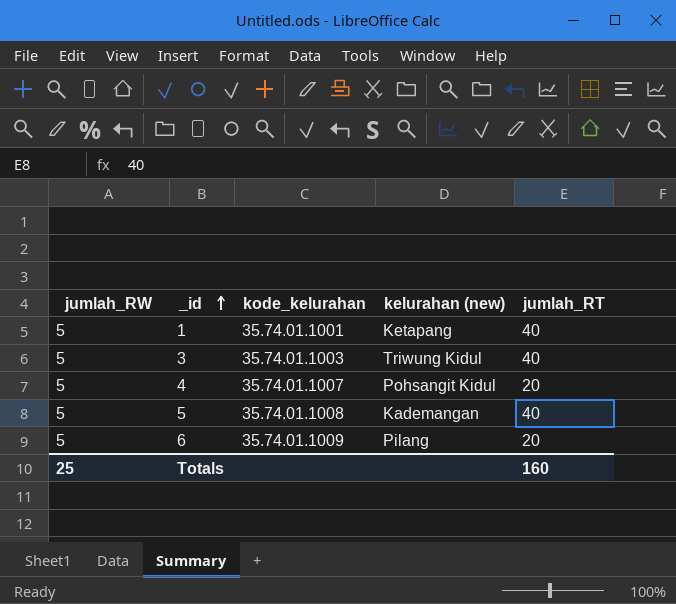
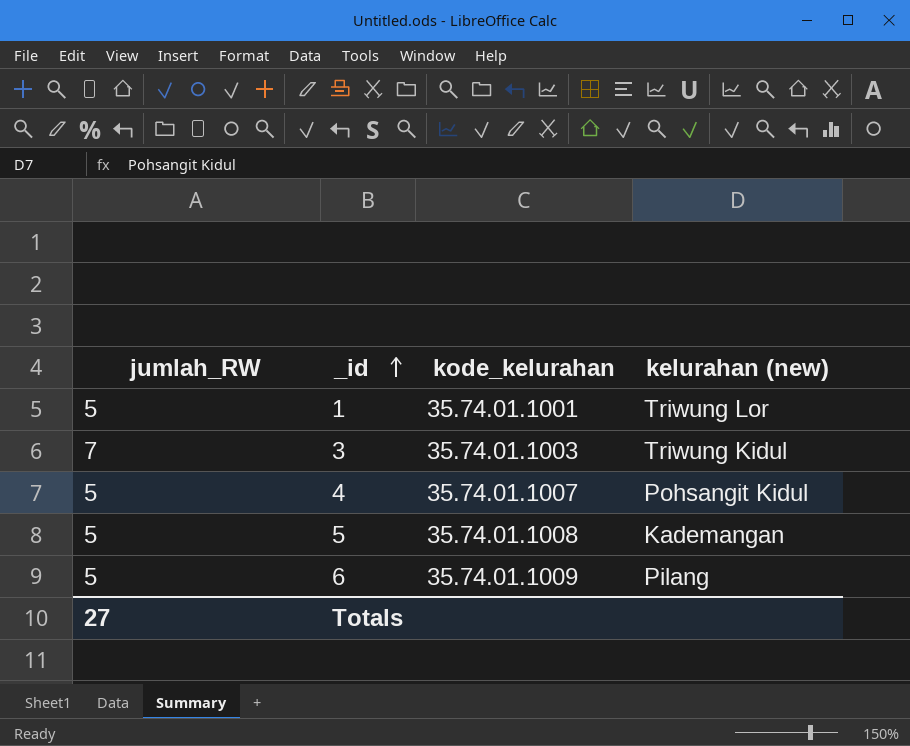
column jumlah_RT | position: 5 -> none
1 | kelurahan (new): Ketapang -> Triwung Lor
3 | jumlah_RW: 5 -> 7
Totals | jumlah_RW: 25 -> 27

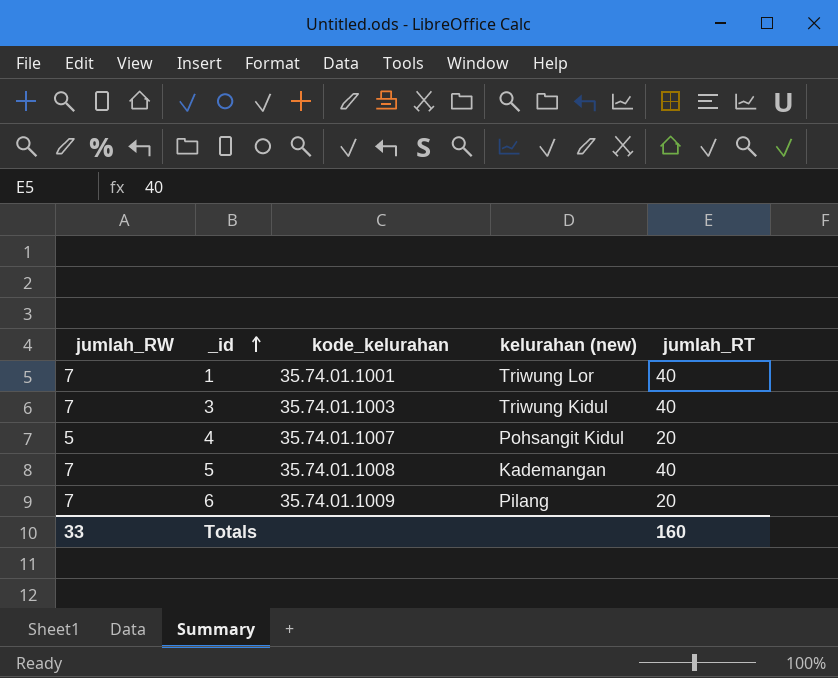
column jumlah_RT | position: none -> 5
1 | jumlah_RW: 5 -> 7
5 | jumlah_RW: 5 -> 7
6 | jumlah_RW: 5 -> 7
Totals | jumlah_RW: 27 -> 33

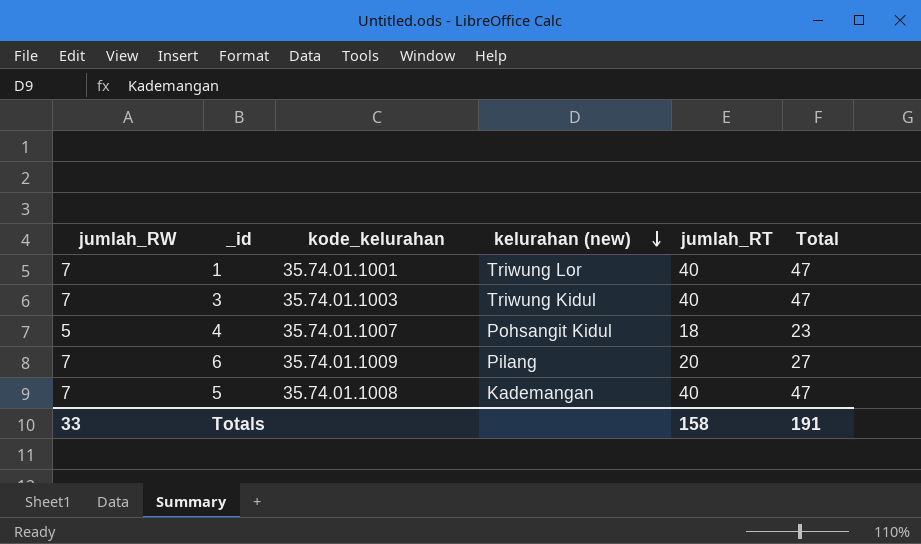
row order: _id ascending -> kelurahan (new) descending
column Total | formula: none -> [jumlah_RW] + [jumlah_RT]
4 | jumlah_RT: 20 -> 18
Totals | jumlah_RT: 160 -> 158

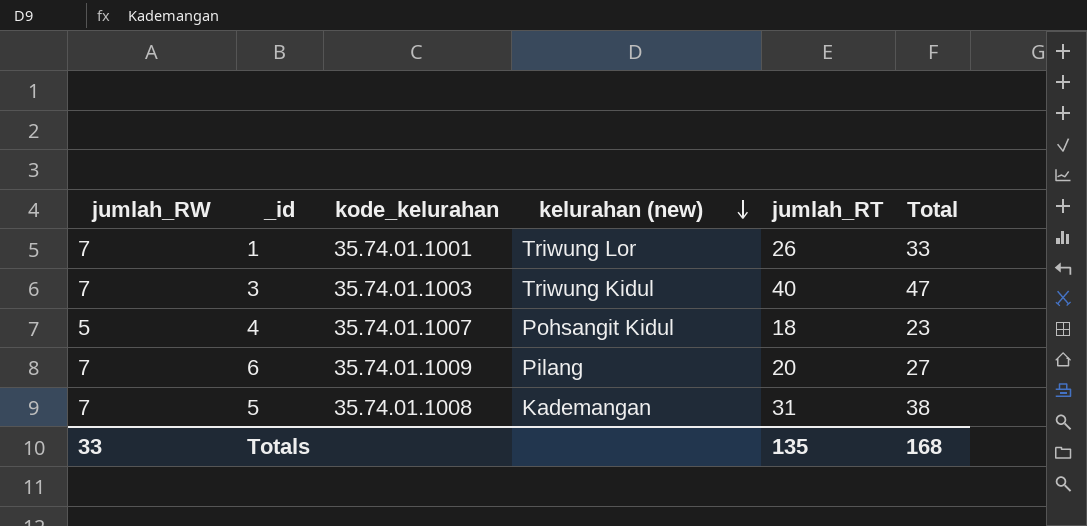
1 | jumlah_RT: 40 -> 26
1 | Total: 47 -> 33
5 | jumlah_RT: 40 -> 31
5 | Total: 47 -> 38
Totals | jumlah_RT: 158 -> 135
Totals | Total: 191 -> 168

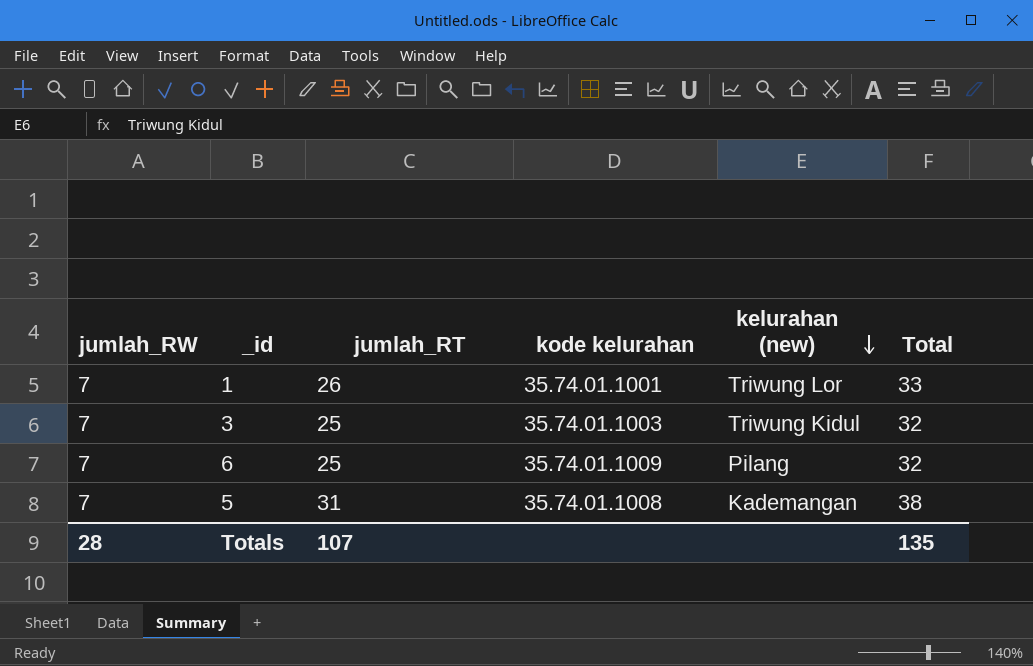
column jumlah_RT | position: 5 -> 3
column name: kode_kelurahan -> kode kelurahan
row 4: 5 | 35.74.01.1007 | Pohsangit Kidul | 18 | 23 -> none
3 | jumlah_RT: 40 -> 25
3 | Total: 47 -> 32
6 | jumlah_RT: 20 -> 25
6 | Total: 27 -> 32
Totals | jumlah_RW: 33 -> 28
Totals | jumlah_RT: 135 -> 107
Totals | Total: 168 -> 135

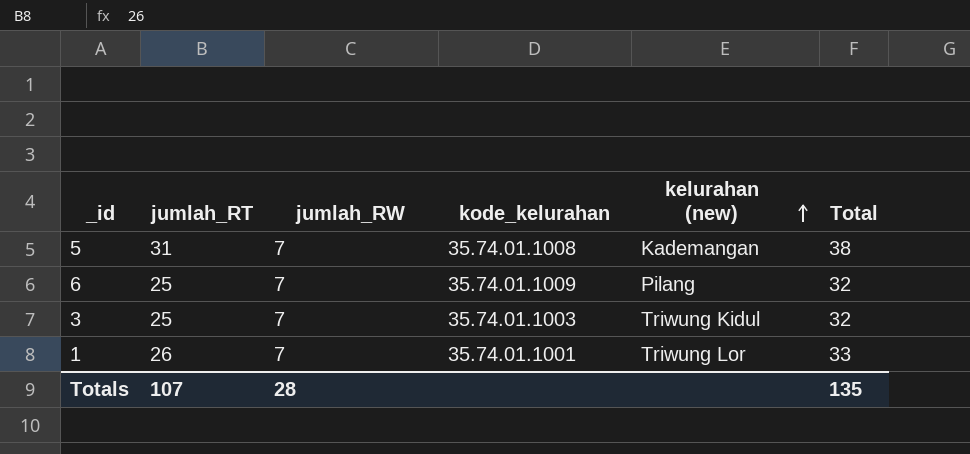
row order: kelurahan (new) descending -> kelurahan (new) ascending
column jumlah_RW | position: 1 -> 3
column name: kode kelurahan -> kode_kelurahan

